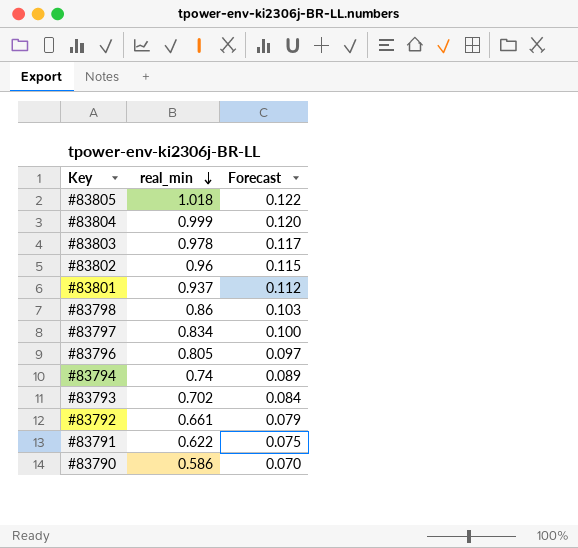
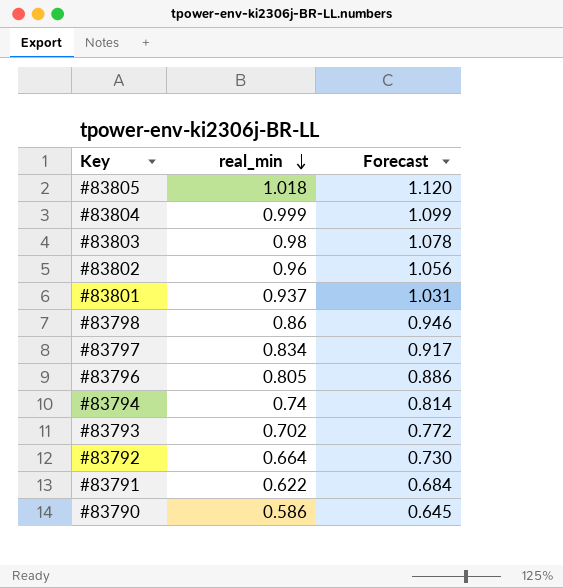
column Forecast | formula: [real_min] * 0.12 -> [real_min] * 1.1
#83803 | real_min: 0.978 -> 0.98
#83792 | real_min: 0.661 -> 0.664

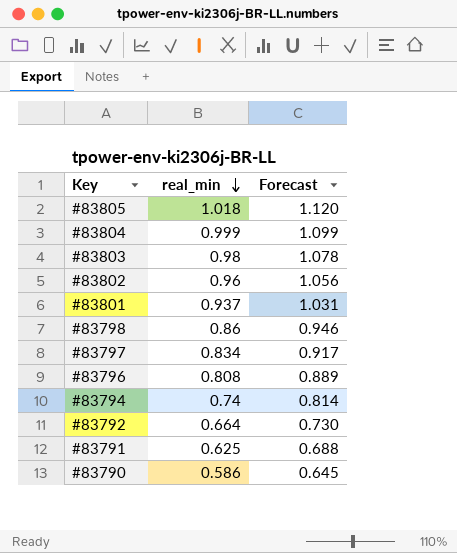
row #83793: 0.702 | 0.772 -> none
#83796 | real_min: 0.805 -> 0.808
#83796 | Forecast: 0.886 -> 0.889
#83791 | real_min: 0.622 -> 0.625
#83791 | Forecast: 0.684 -> 0.688

